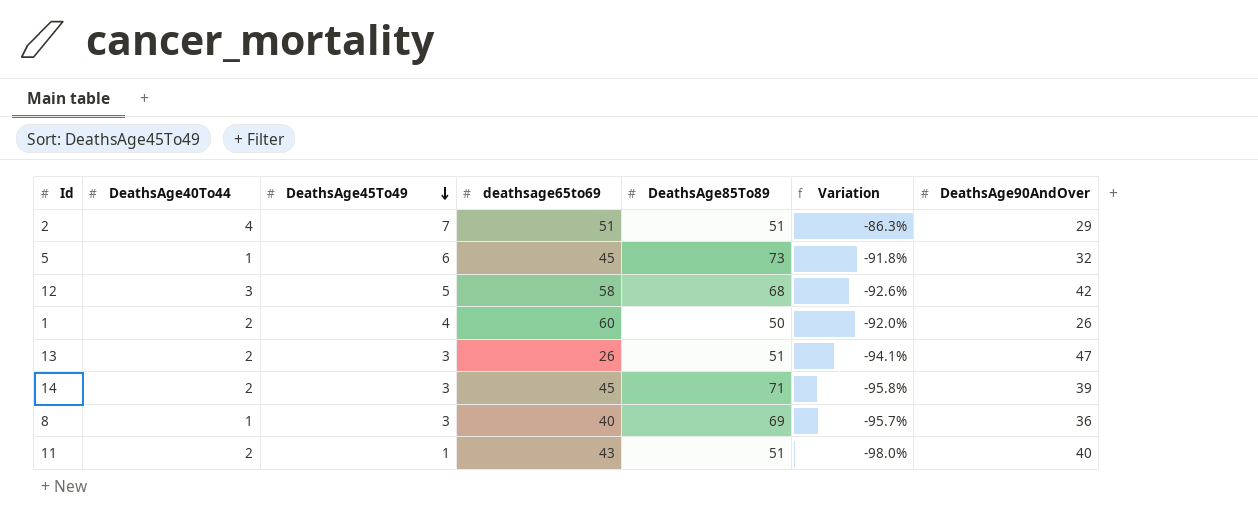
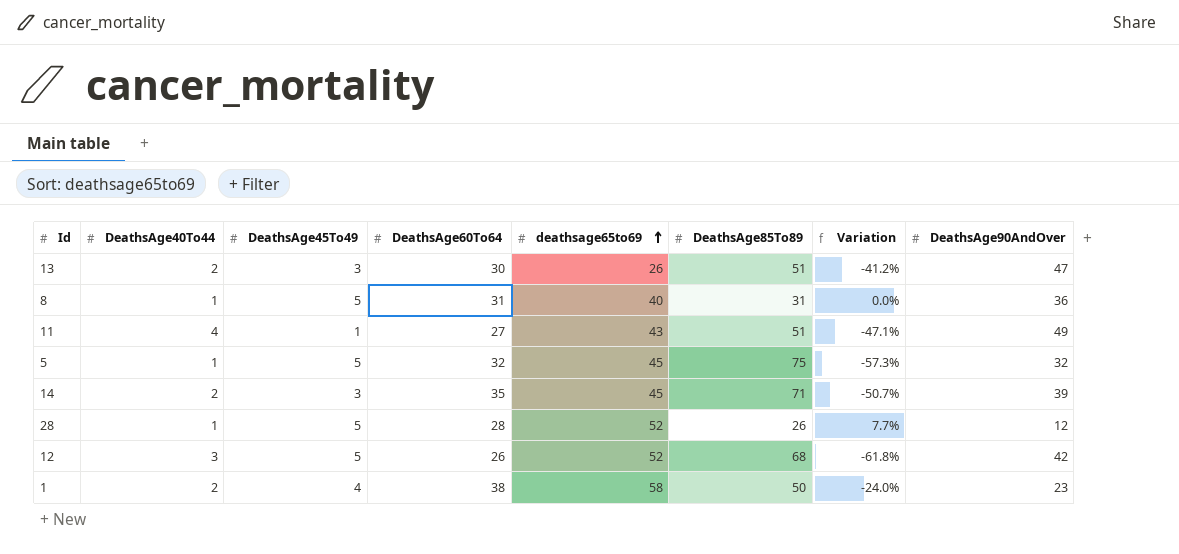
row order: DeathsAge45To49 descending -> deathsage65to69 ascending
column DeathsAge60To64 | position: none -> 4
column Variation | formula: ([DeathsAge45To49] - [DeathsAge85To89]) / [DeathsAge85To89] -> ([DeathsAge60To64] - [DeathsAge85To89]) / [DeathsAge85To89]
row 2: 4 | 7 | 51 | 51 | -86.3% | 29 -> none
8 | DeathsAge45To49: 3 -> 5
8 | DeathsAge85To89: 69 -> 31
11 | DeathsAge40To44: 2 -> 4
11 | DeathsAge90AndOver: 40 -> 49
5 | DeathsAge45To49: 6 -> 5
5 | DeathsAge85To89: 73 -> 75
row 28: none -> 1 | 5 | 28 | 52 | 26 | 7.7% | 12
12 | deathsage65to69: 58 -> 52
1 | deathsage65to69: 60 -> 58
1 | DeathsAge90AndOver: 26 -> 23

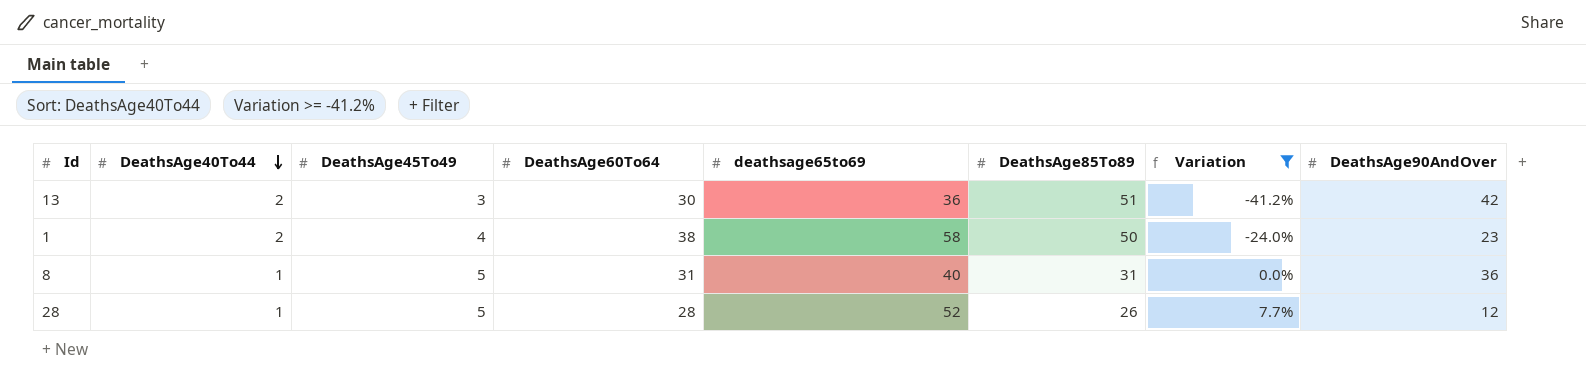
filter: none -> Variation >= -41.2%
row order: deathsage65to69 ascending -> DeathsAge40To44 descending
13 | deathsage65to69: 26 -> 36
13 | DeathsAge90AndOver: 47 -> 42

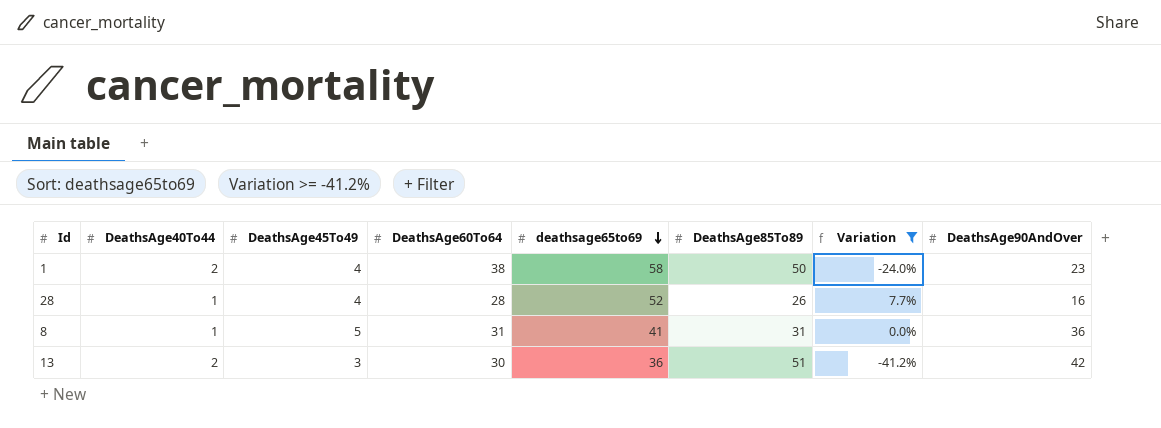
row order: DeathsAge40To44 descending -> deathsage65to69 descending
28 | DeathsAge45To49: 5 -> 4
28 | DeathsAge90AndOver: 12 -> 16
8 | deathsage65to69: 40 -> 41

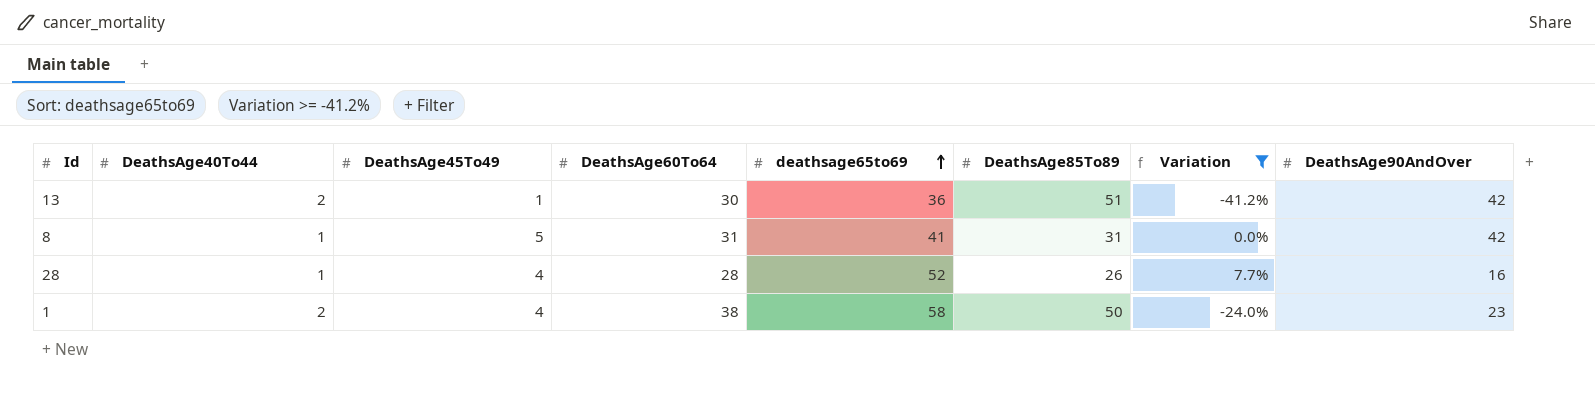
row order: deathsage65to69 descending -> deathsage65to69 ascending
13 | DeathsAge45To49: 3 -> 1
8 | DeathsAge90AndOver: 36 -> 42

